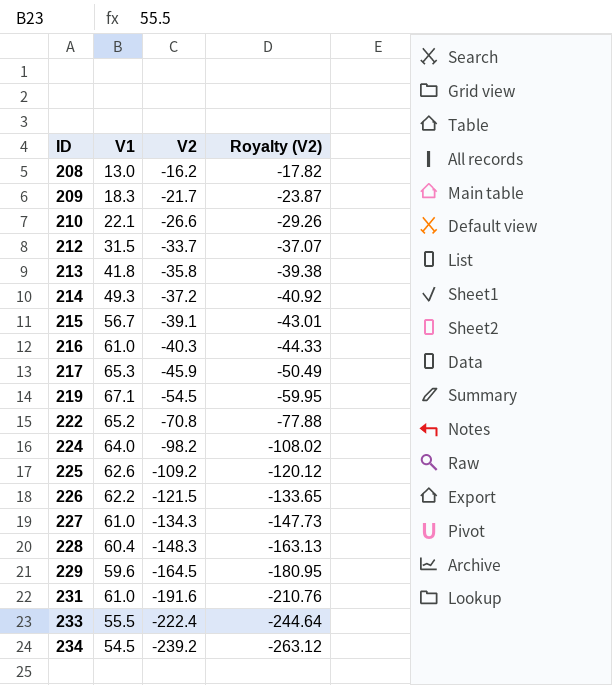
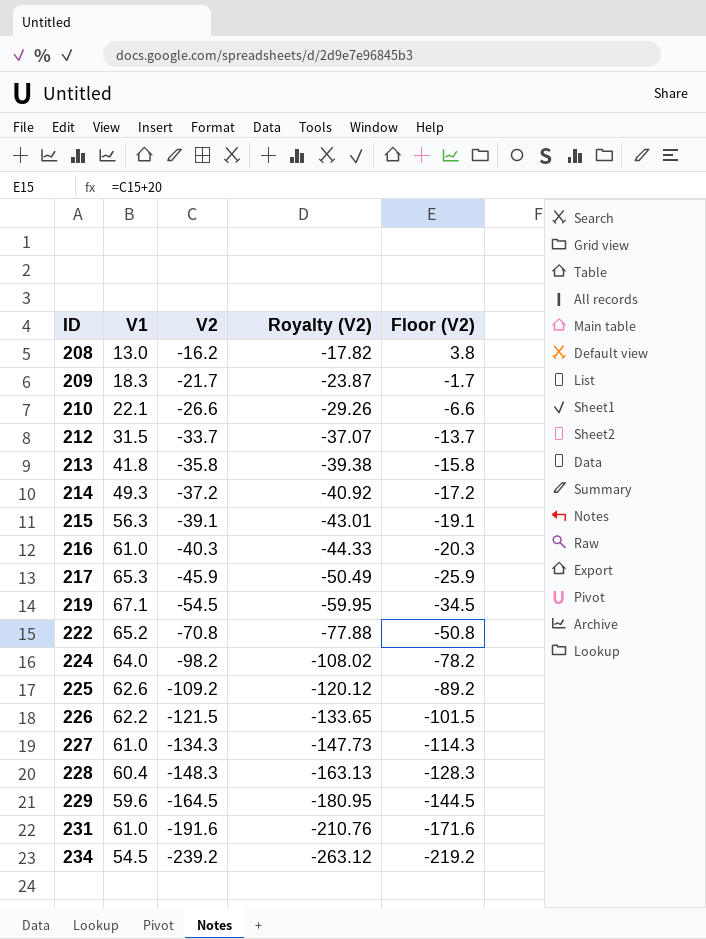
column Floor (V2) | formula: none -> [V2] + 20
row 233: 55.5 | -222.4 | -244.64 -> none
215 | V1: 56.7 -> 56.3

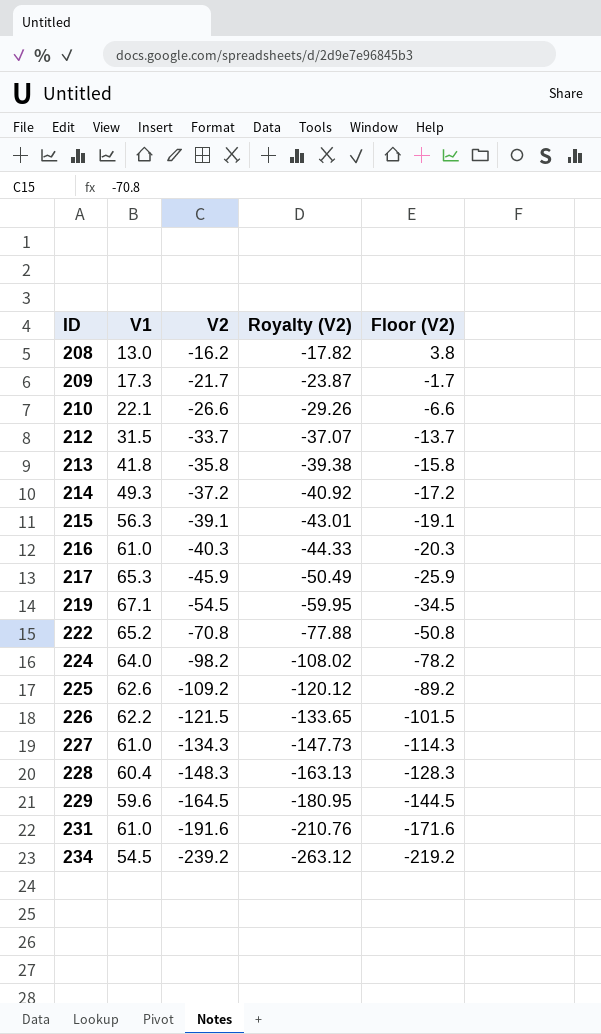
209 | V1: 18.3 -> 17.3

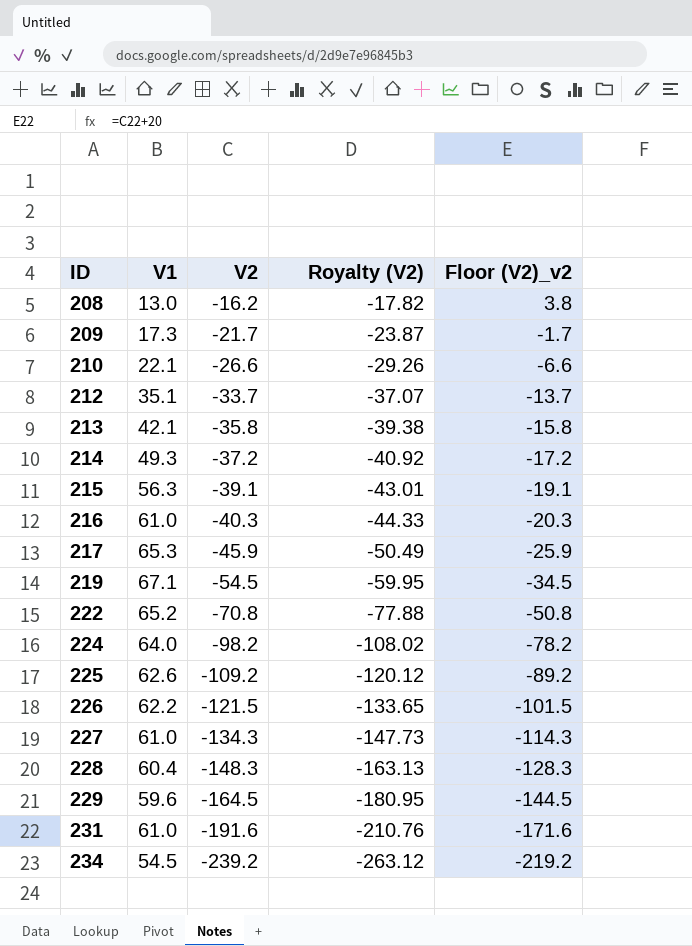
column name: Floor (V2) -> Floor (V2)_v2
212 | V1: 31.5 -> 35.1
213 | V1: 41.8 -> 42.1

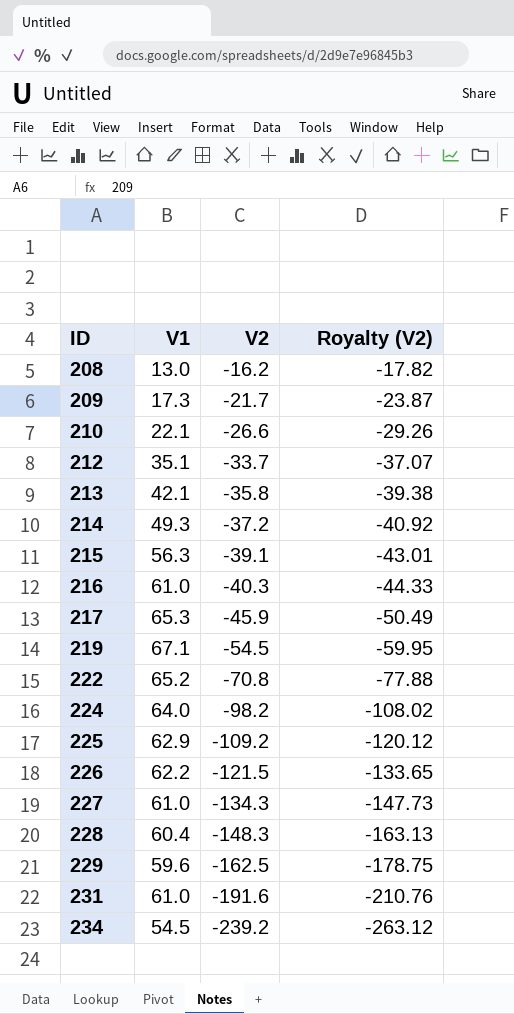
column Floor (V2)_v2 | formula: [V2] + 20 -> none
225 | V1: 62.6 -> 62.9
229 | V2: -164.5 -> -162.5
229 | Royalty (V2): -180.95 -> -178.75

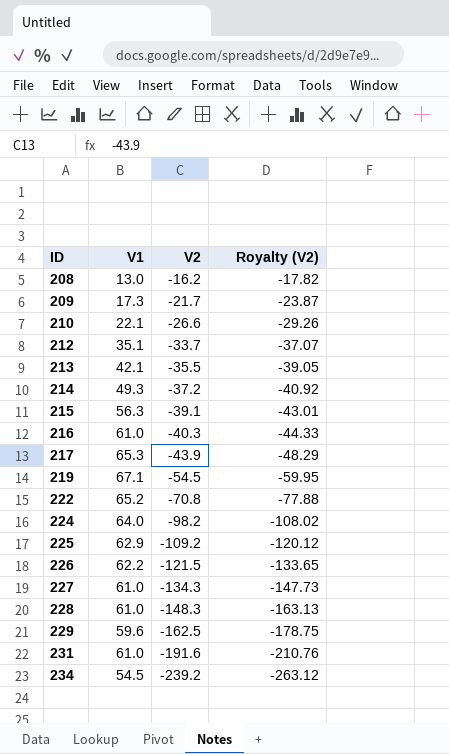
213 | V2: -35.8 -> -35.5
213 | Royalty (V2): -39.38 -> -39.05
217 | V2: -45.9 -> -43.9
217 | Royalty (V2): -50.49 -> -48.29
228 | V1: 60.4 -> 61.0

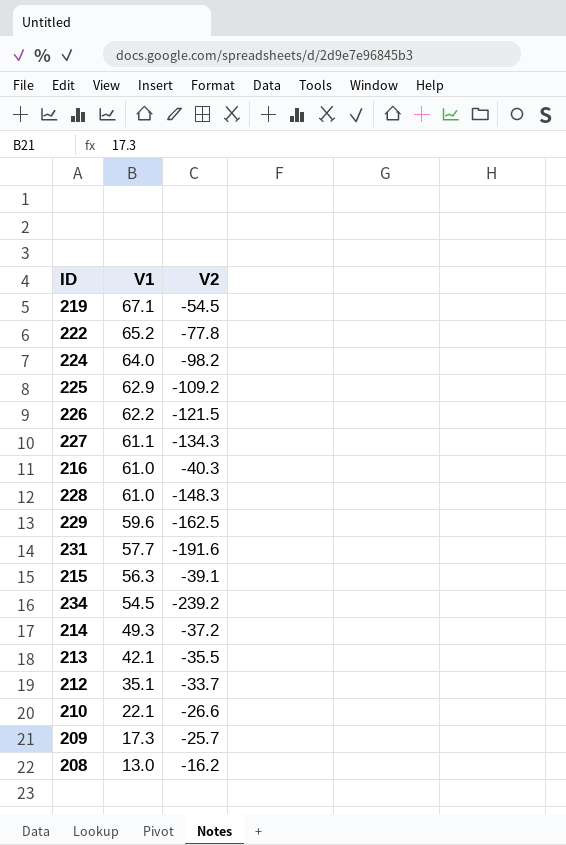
row order: ID ascending -> V1 descending
column Royalty (V2) | formula: [V2] * 1.1 -> none
row 217: 65.3 | -43.9 | -48.29 -> none
222 | V2: -70.8 -> -77.8
227 | V1: 61.0 -> 61.1
231 | V1: 61.0 -> 57.7
209 | V2: -21.7 -> -25.7

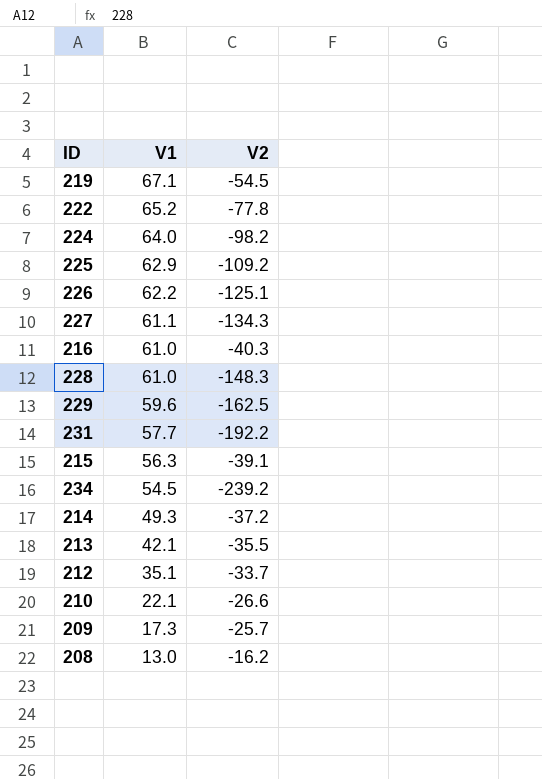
226 | V2: -121.5 -> -125.1
231 | V2: -191.6 -> -192.2

